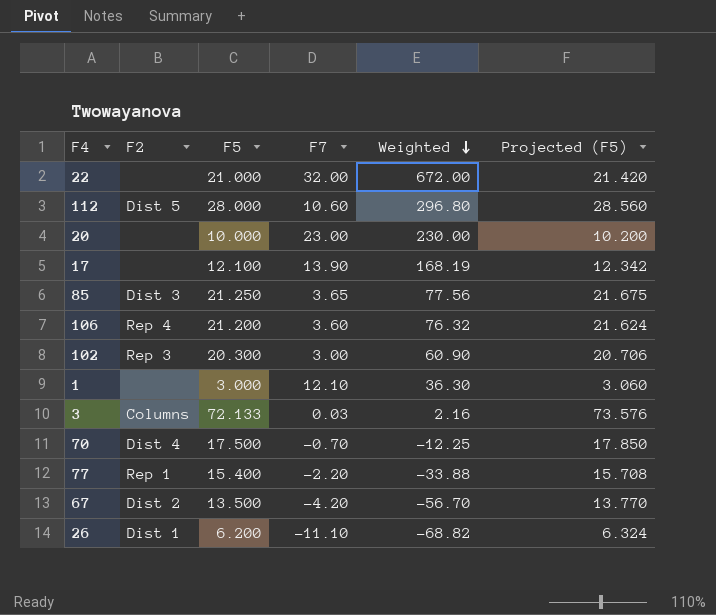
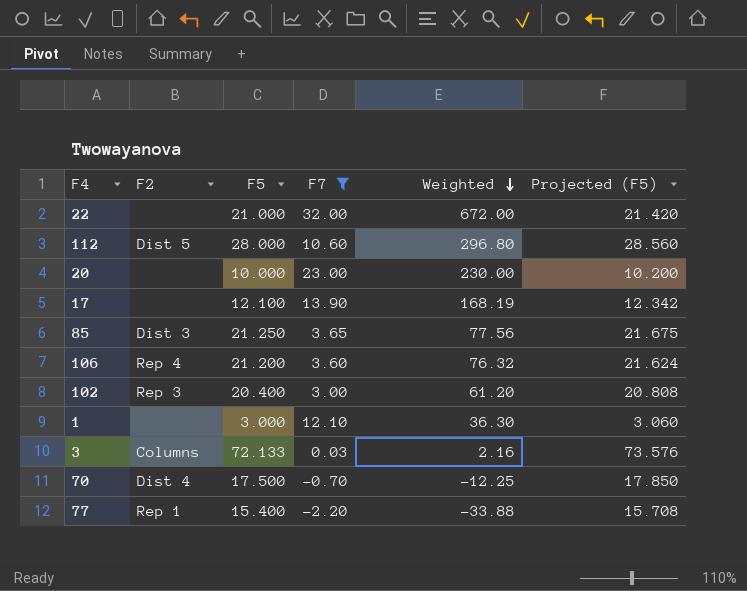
filter: none -> F7 >= -2.20
102 | F5: 20.300 -> 20.400
102 | Weighted: 60.90 -> 61.20
102 | Projected (F5): 20.706 -> 20.808

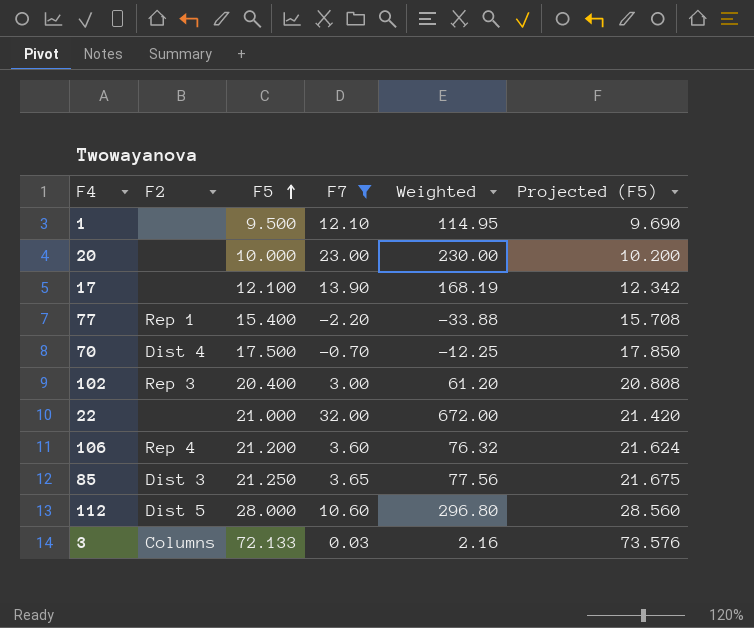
row order: Weighted descending -> F5 ascending
1 | F5: 3.000 -> 9.500
1 | Weighted: 36.30 -> 114.95
1 | Projected (F5): 3.060 -> 9.690

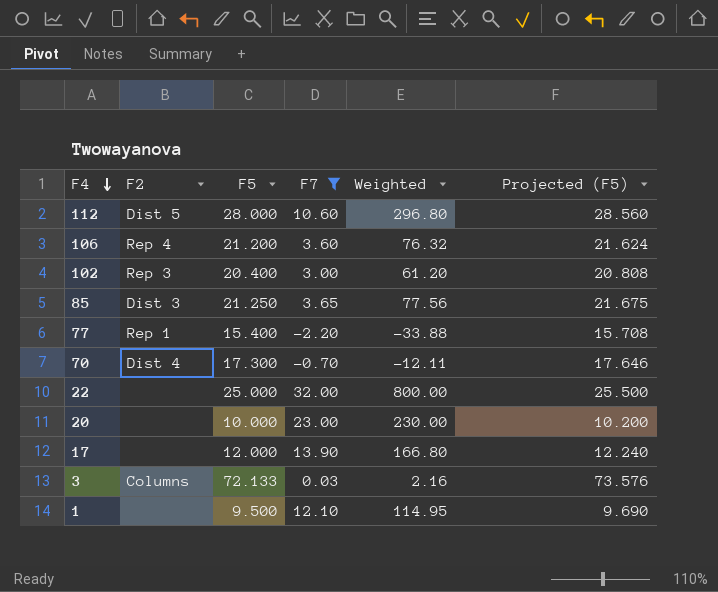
row order: F5 ascending -> F4 descending
70 | F5: 17.500 -> 17.300
70 | Weighted: -12.25 -> -12.11
70 | Projected (F5): 17.850 -> 17.646
22 | F5: 21.000 -> 25.000
22 | Weighted: 672.00 -> 800.00
22 | Projected (F5): 21.420 -> 25.500
17 | F5: 12.100 -> 12.000
17 | Weighted: 168.19 -> 166.80
17 | Projected (F5): 12.342 -> 12.240

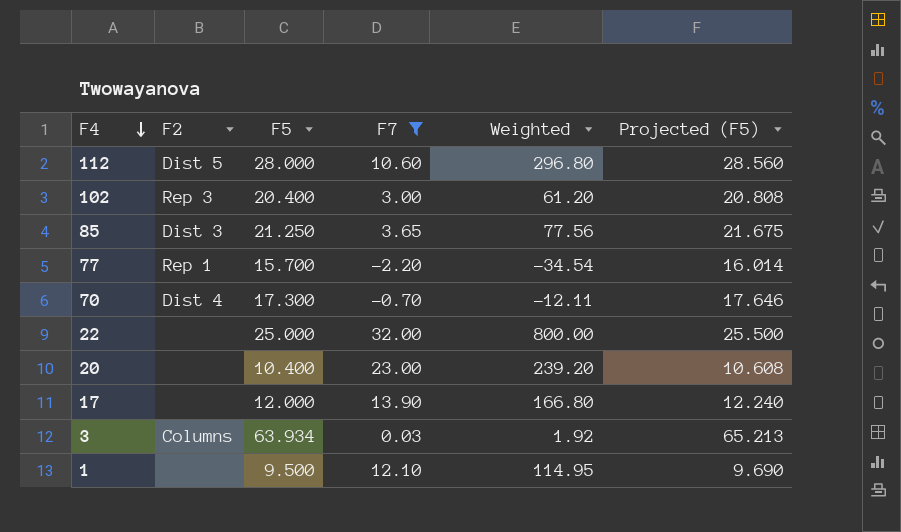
row 106: Rep 4 | 21.200 | 3.60 | 76.32 | 21.624 -> none
77 | F5: 15.400 -> 15.700
77 | Weighted: -33.88 -> -34.54
77 | Projected (F5): 15.708 -> 16.014
20 | F5: 10.000 -> 10.400
20 | Weighted: 230.00 -> 239.20
20 | Projected (F5): 10.200 -> 10.608
3 | F5: 72.133 -> 63.934
3 | Weighted: 2.16 -> 1.92
3 | Projected (F5): 73.576 -> 65.213

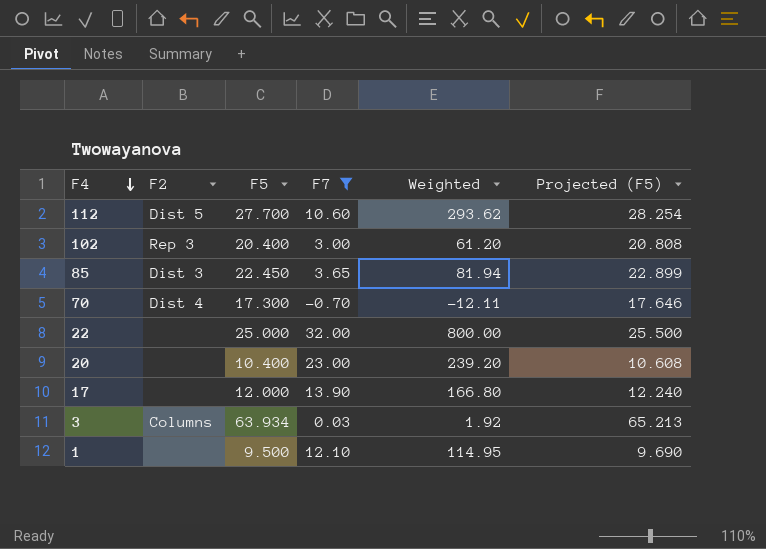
row 77: Rep 1 | 15.700 | -2.20 | -34.54 | 16.014 -> none
112 | F5: 28.000 -> 27.700
112 | Weighted: 296.80 -> 293.62
112 | Projected (F5): 28.560 -> 28.254
85 | F5: 21.250 -> 22.450
85 | Weighted: 77.56 -> 81.94
85 | Projected (F5): 21.675 -> 22.899

